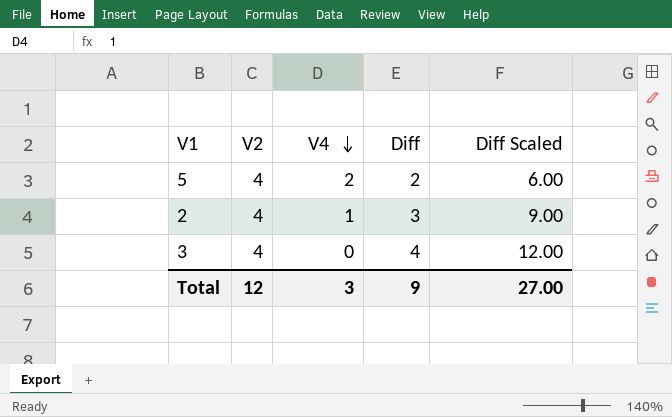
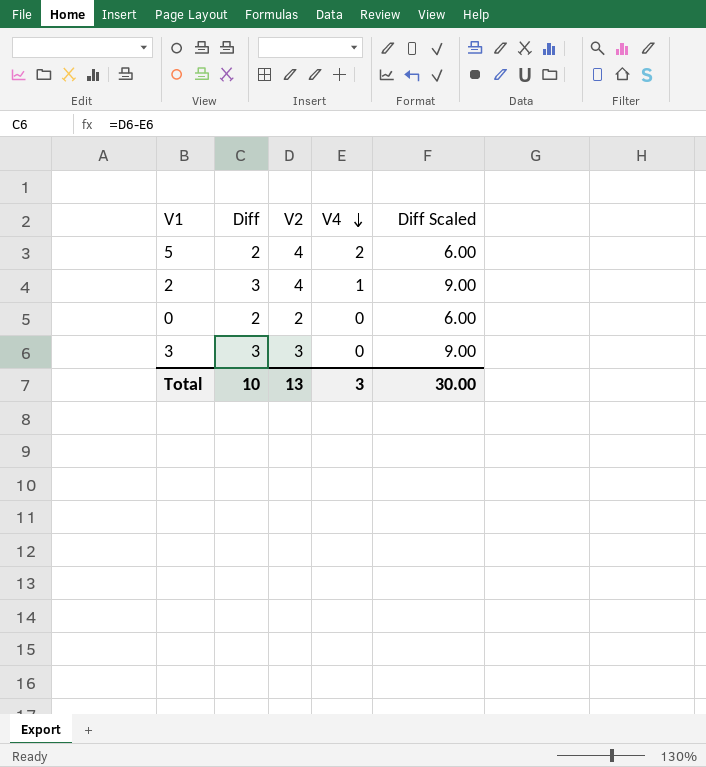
column Diff | position: 4 -> 2
row 0: none -> 2 | 2 | 0 | 6.00
3 | Diff: 4 -> 3
3 | V2: 4 -> 3
3 | Diff Scaled: 12.00 -> 9.00
Total | Diff: 9 -> 10
Total | V2: 12 -> 13
Total | Diff Scaled: 27.00 -> 30.00

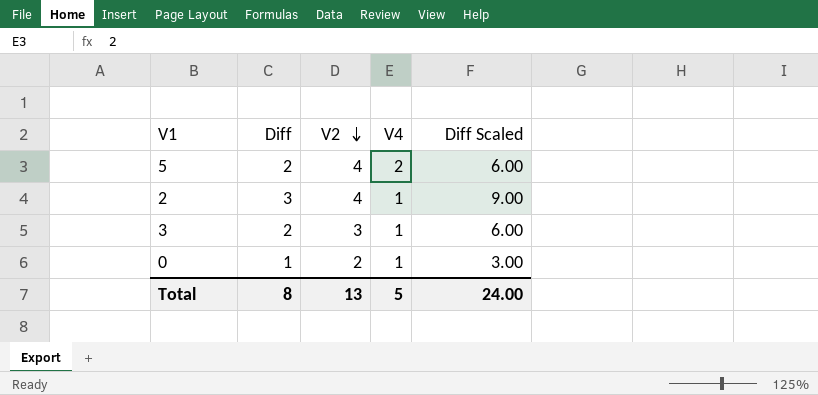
row order: V4 descending -> V2 descending
3 | Diff: 3 -> 2
3 | V4: 0 -> 1
3 | Diff Scaled: 9.00 -> 6.00
0 | Diff: 2 -> 1
0 | V4: 0 -> 1
0 | Diff Scaled: 6.00 -> 3.00
Total | Diff: 10 -> 8
Total | V4: 3 -> 5
Total | Diff Scaled: 30.00 -> 24.00

